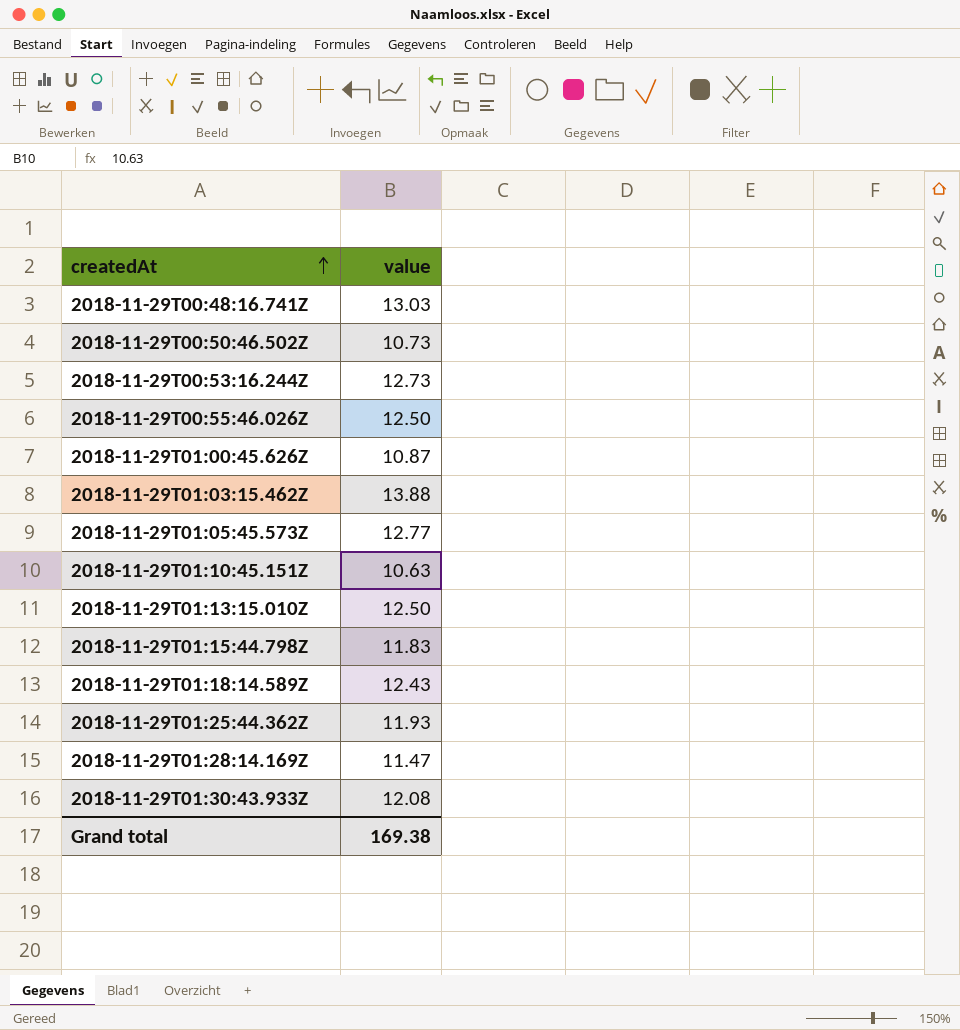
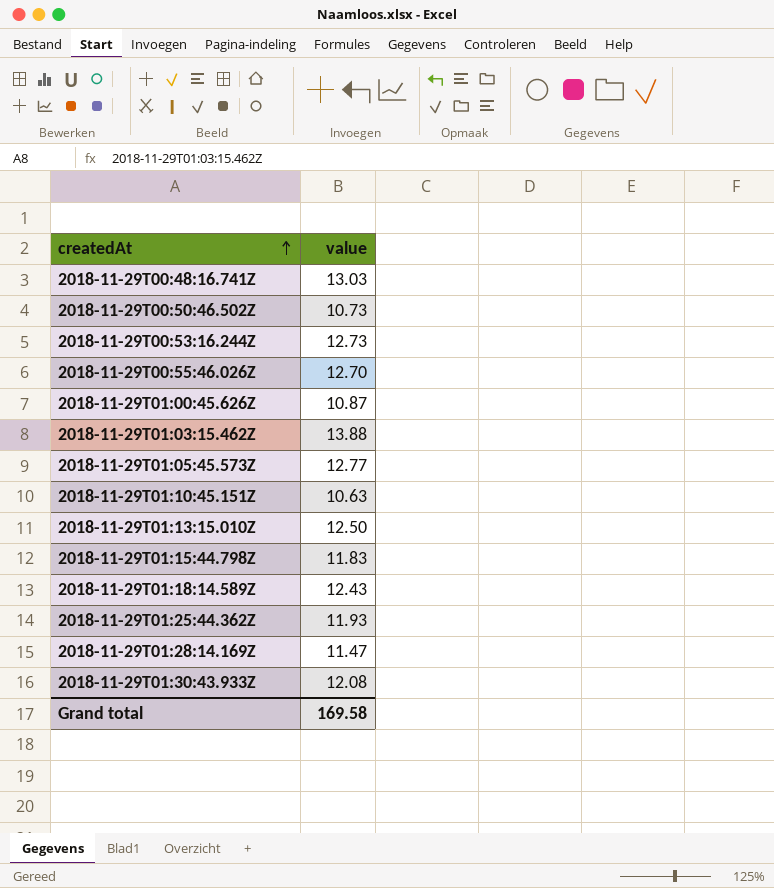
2018-11-29T00:55:46.026Z | value: 12.50 -> 12.70
Grand total | value: 169.38 -> 169.58

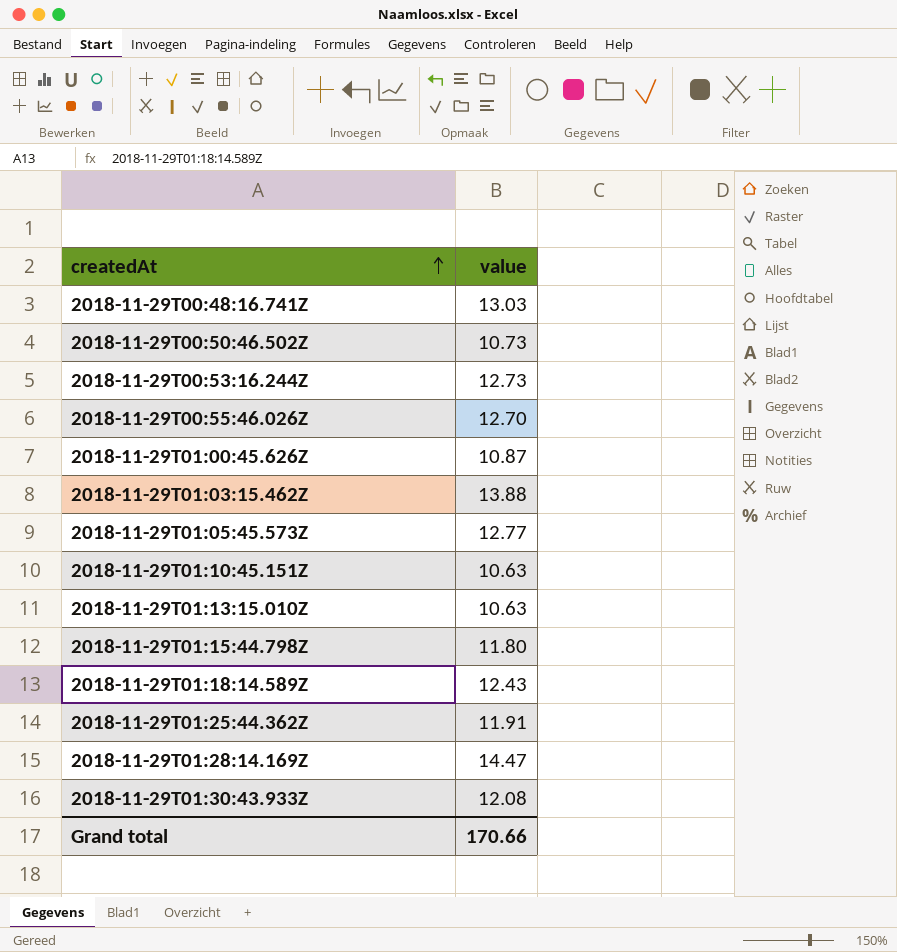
2018-11-29T01:13:15.010Z | value: 12.50 -> 10.63
2018-11-29T01:15:44.798Z | value: 11.83 -> 11.80
2018-11-29T01:25:44.362Z | value: 11.93 -> 11.91
2018-11-29T01:28:14.169Z | value: 11.47 -> 14.47
Grand total | value: 169.58 -> 170.66

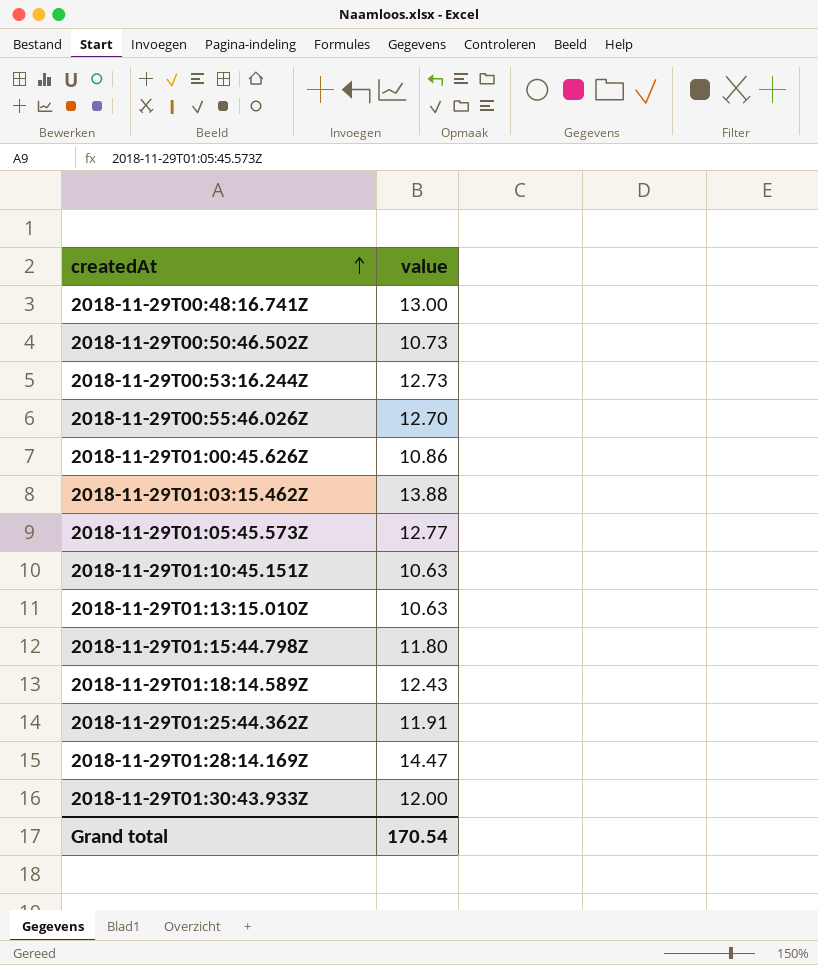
2018-11-29T00:48:16.741Z | value: 13.03 -> 13.00
2018-11-29T01:00:45.626Z | value: 10.87 -> 10.86
2018-11-29T01:30:43.933Z | value: 12.08 -> 12.00
Grand total | value: 170.66 -> 170.54

